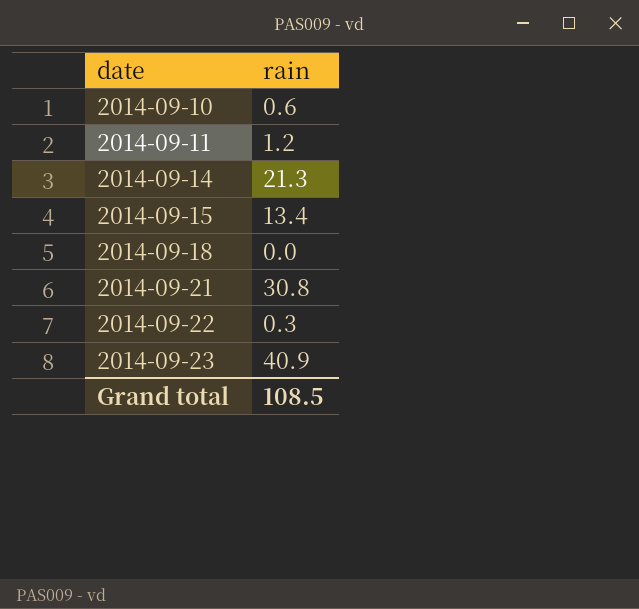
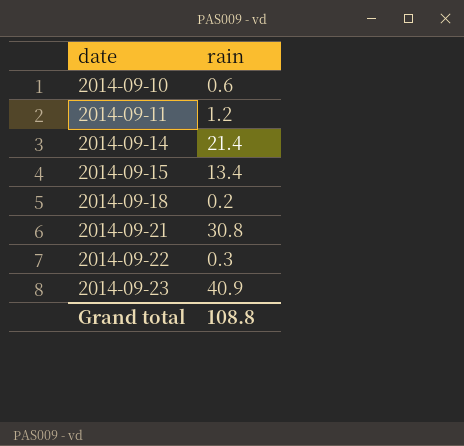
2014-09-14 | rain: 21.3 -> 21.4
2014-09-18 | rain: 0.0 -> 0.2
Grand total | rain: 108.5 -> 108.8

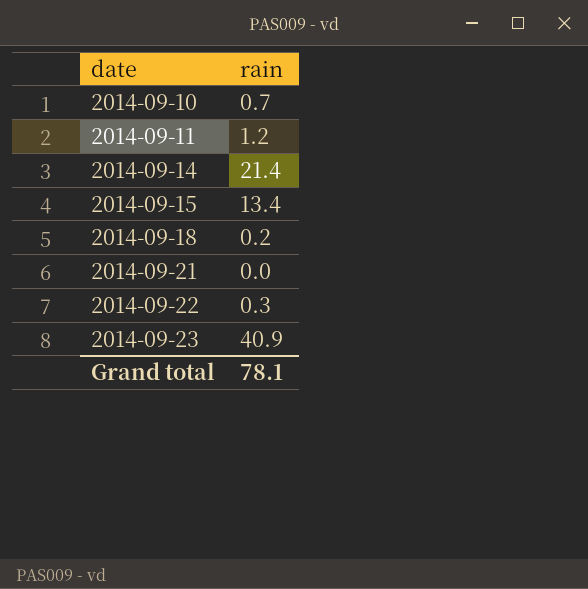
2014-09-10 | rain: 0.6 -> 0.7
2014-09-21 | rain: 30.8 -> 0.0
Grand total | rain: 108.8 -> 78.1

